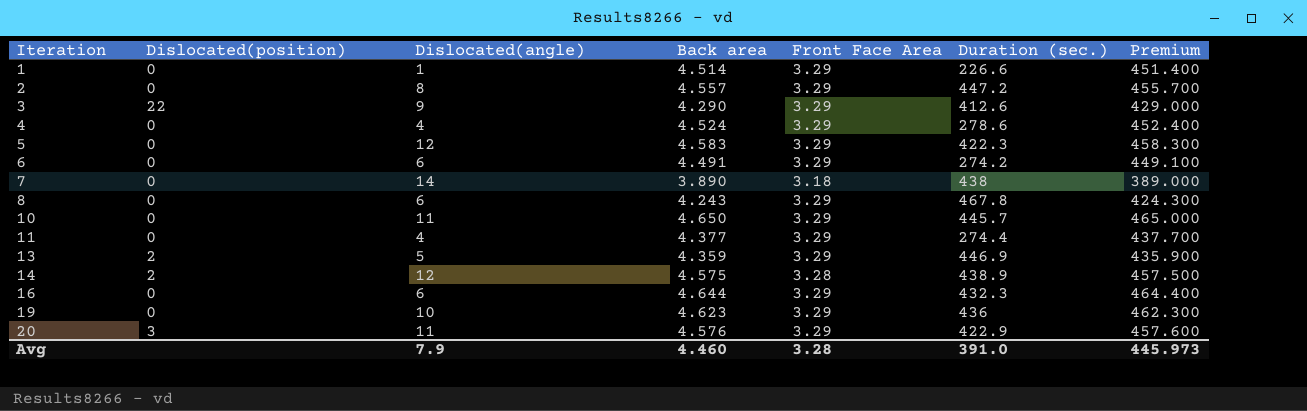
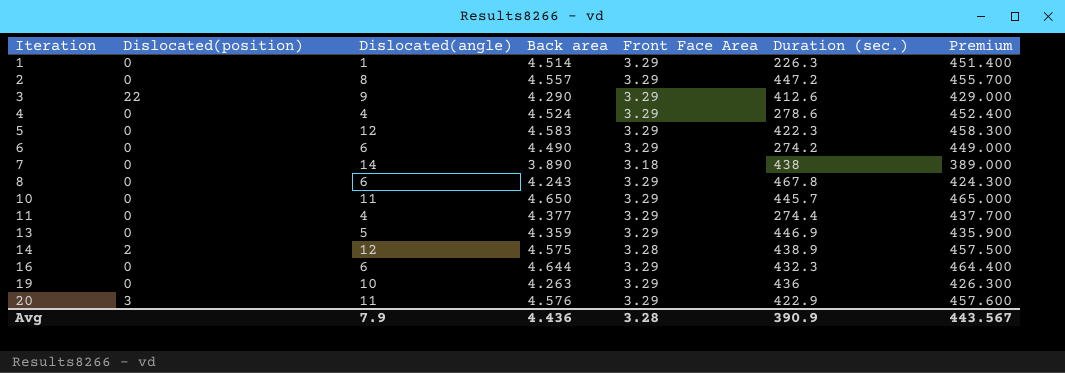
1 | Duration (sec.): 226.6 -> 226.3
6 | Back area: 4.491 -> 4.490
6 | Premium: 449.100 -> 449.000
13 | Dislocated(position): 2 -> 0
19 | Back area: 4.623 -> 4.263
19 | Premium: 462.300 -> 426.300
Avg | Back area: 4.460 -> 4.436
Avg | Duration (sec.): 391.0 -> 390.9
Avg | Premium: 445.973 -> 443.567

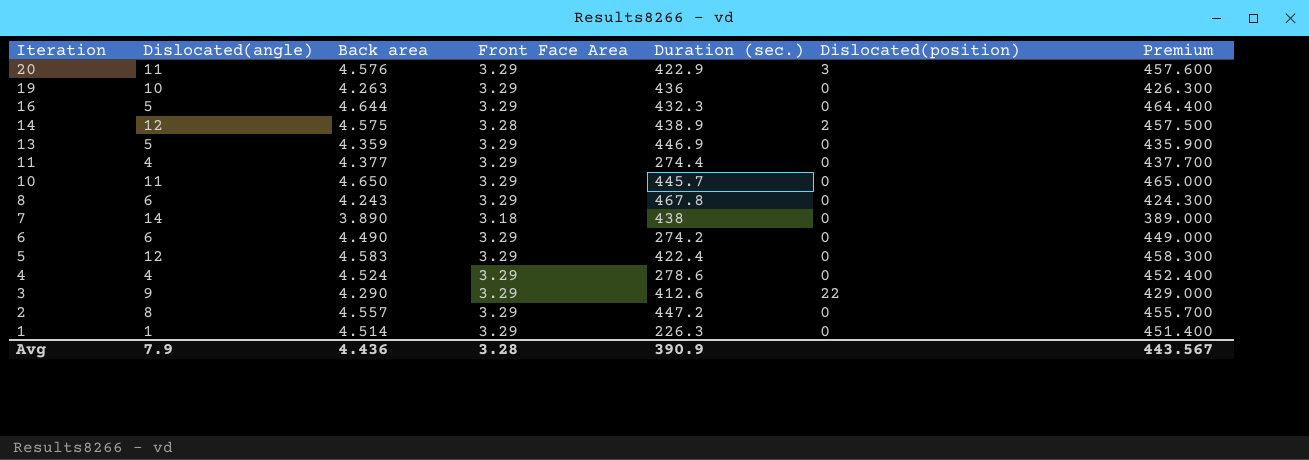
row order: Iteration ascending -> Iteration descending
column Dislocated(position) | position: 2 -> 6
16 | Dislocated(angle): 6 -> 5
5 | Duration (sec.): 422.3 -> 422.4

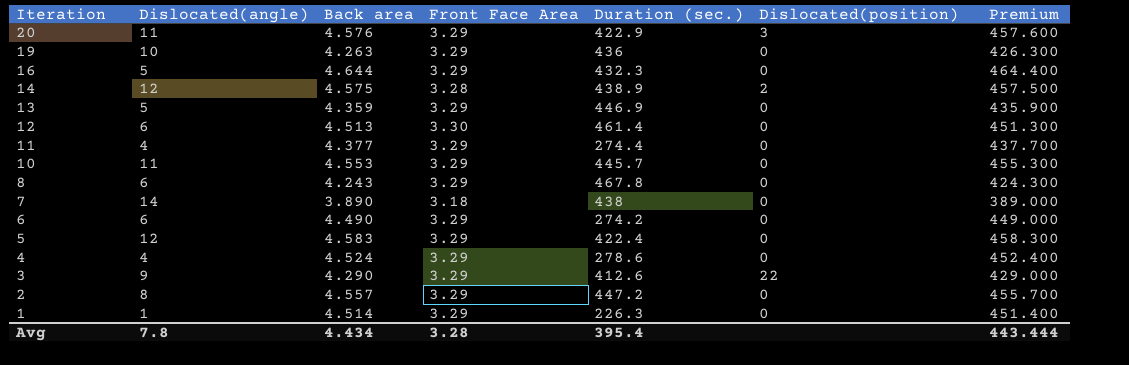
row 12: none -> 6 | 4.513 | 3.30 | 461.4 | 0 | 451.300
10 | Back area: 4.650 -> 4.553
10 | Premium: 465.000 -> 455.300
Avg | Dislocated(angle): 7.9 -> 7.8
Avg | Back area: 4.436 -> 4.434
Avg | Duration (sec.): 390.9 -> 395.4
Avg | Premium: 443.567 -> 443.444

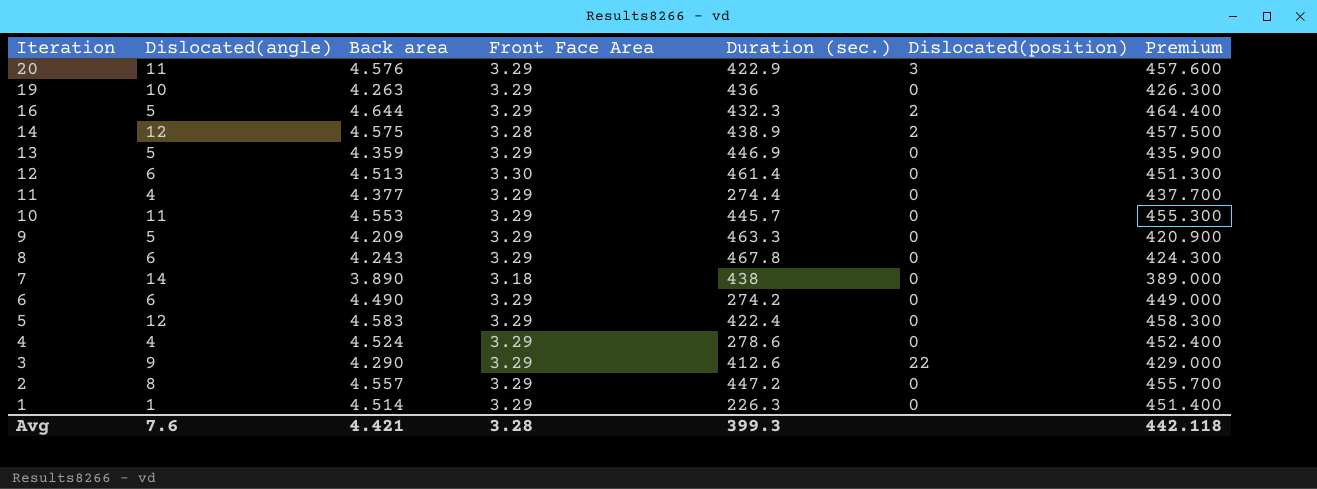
16 | Dislocated(position): 0 -> 2
row 9: none -> 5 | 4.209 | 3.29 | 463.3 | 0 | 420.900
Avg | Dislocated(angle): 7.8 -> 7.6
Avg | Back area: 4.434 -> 4.421
Avg | Duration (sec.): 395.4 -> 399.3
Avg | Premium: 443.444 -> 442.118

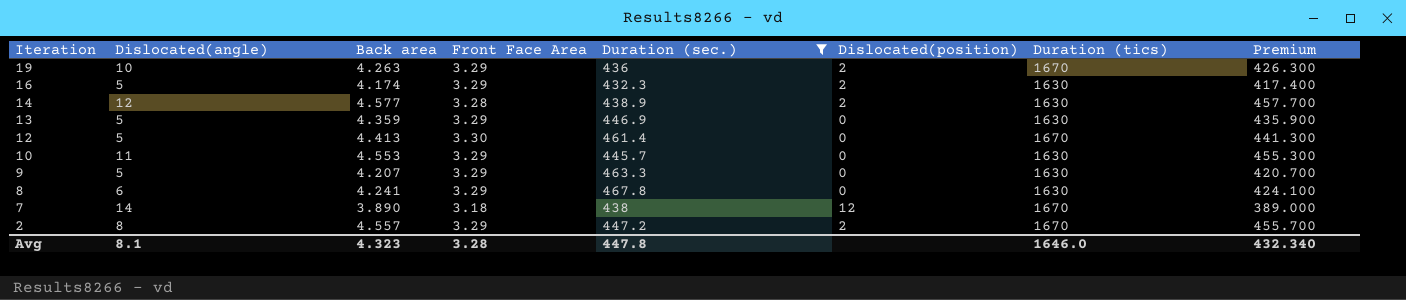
filter: none -> Duration (sec.) >= 432.3
column Duration (tics) | position: none -> 7
19 | Dislocated(position): 0 -> 2
16 | Back area: 4.644 -> 4.174
16 | Premium: 464.400 -> 417.400
14 | Back area: 4.575 -> 4.577
14 | Premium: 457.500 -> 457.700
12 | Dislocated(angle): 6 -> 5
12 | Back area: 4.513 -> 4.413
12 | Premium: 451.300 -> 441.300
9 | Back area: 4.209 -> 4.207
9 | Premium: 420.900 -> 420.700
8 | Back area: 4.243 -> 4.241
8 | Premium: 424.300 -> 424.100
7 | Dislocated(position): 0 -> 12
2 | Dislocated(position): 0 -> 2
Avg | Dislocated(angle): 7.6 -> 8.1
Avg | Back area: 4.421 -> 4.323
Avg | Duration (sec.): 399.3 -> 447.8
Avg | Premium: 442.118 -> 432.340

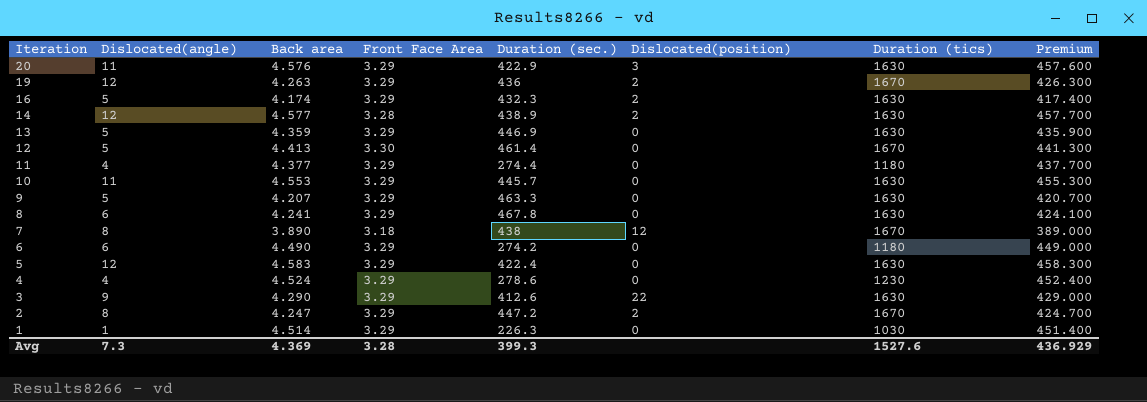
filter: Duration (sec.) >= 432.3 -> none
19 | Dislocated(angle): 10 -> 12
7 | Dislocated(angle): 14 -> 8
2 | Back area: 4.557 -> 4.247
2 | Premium: 455.700 -> 424.700
Avg | Dislocated(angle): 8.1 -> 7.3
Avg | Back area: 4.323 -> 4.369
Avg | Duration (sec.): 447.8 -> 399.3
Avg | Duration (tics): 1646.0 -> 1527.6
Avg | Premium: 432.340 -> 436.929

